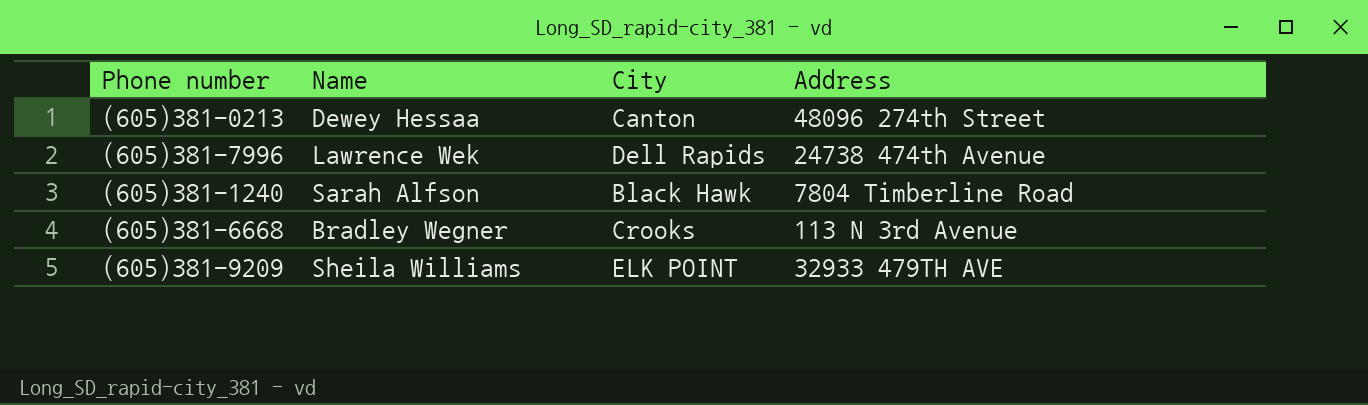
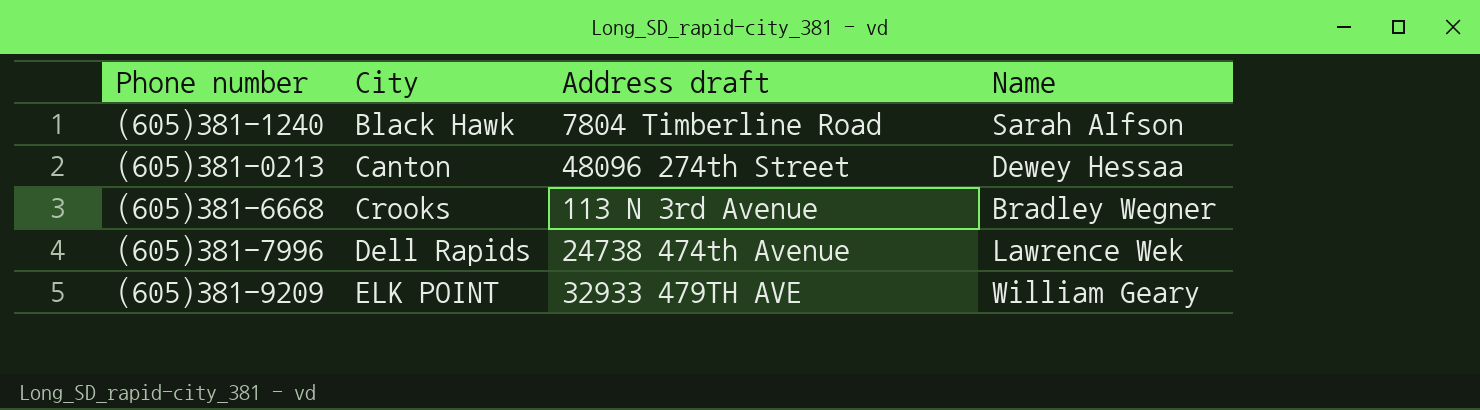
row order: none -> City ascending
column name: Address -> Address draft
column Name | position: 2 -> 4
(605)381-9209 | Name: Sheila Williams -> William Geary

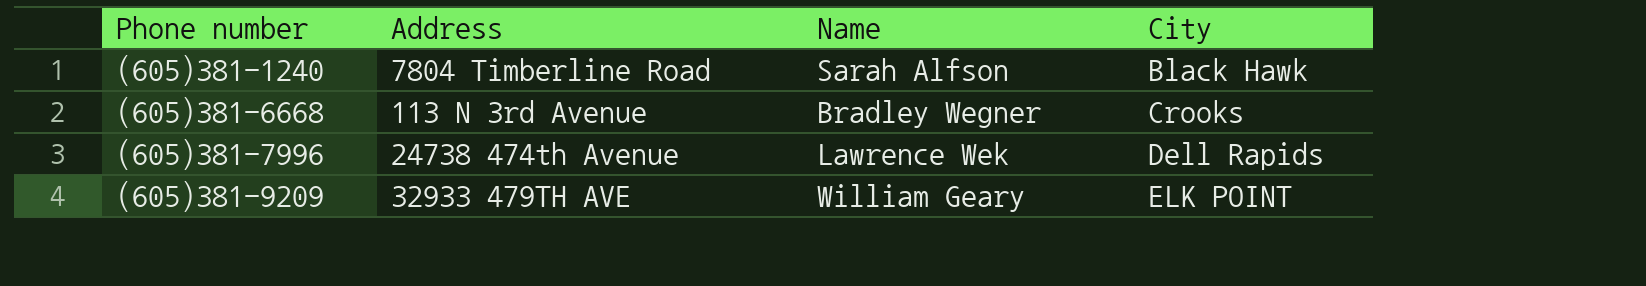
column name: Address draft -> Address
column City | position: 2 -> 4
row (605)381-0213: Canton | 48096 274th Street | Dewey Hessaa -> none

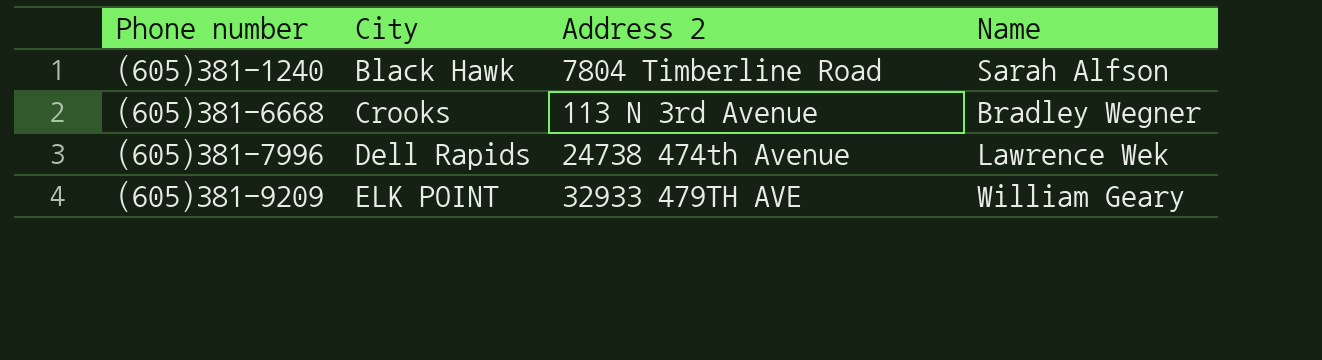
column City | position: 4 -> 2
column name: Address -> Address 2

